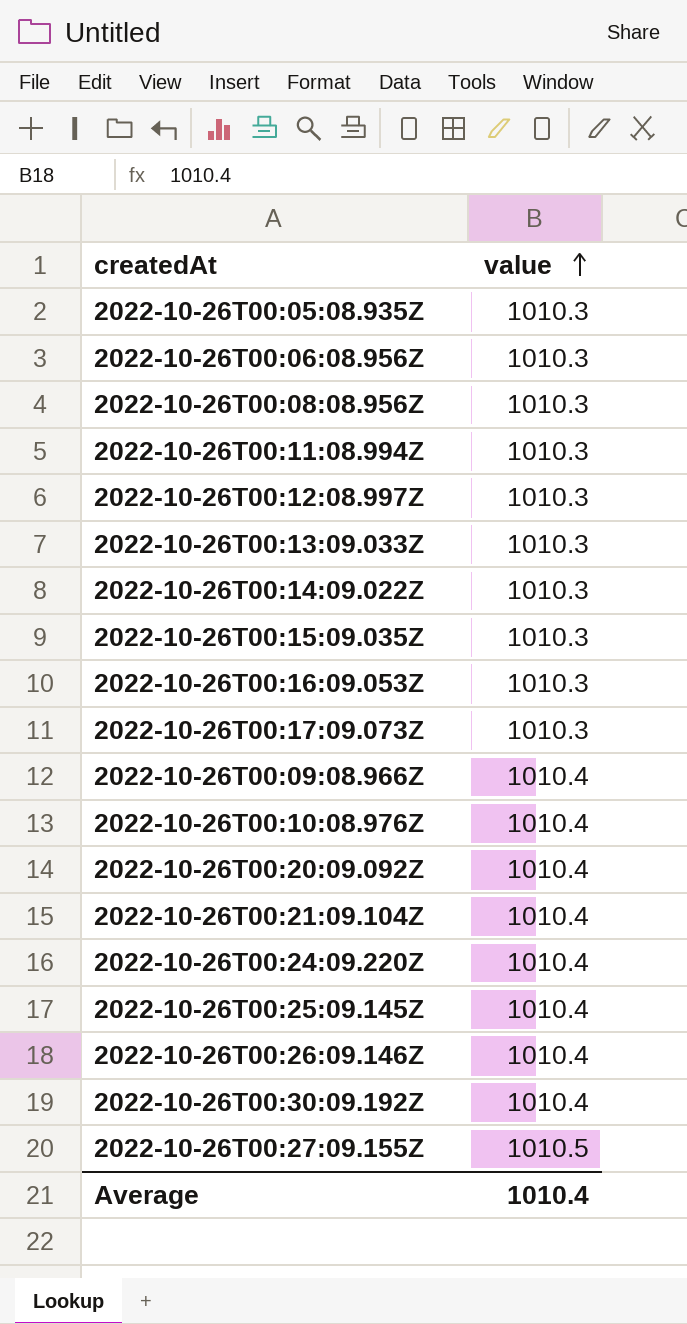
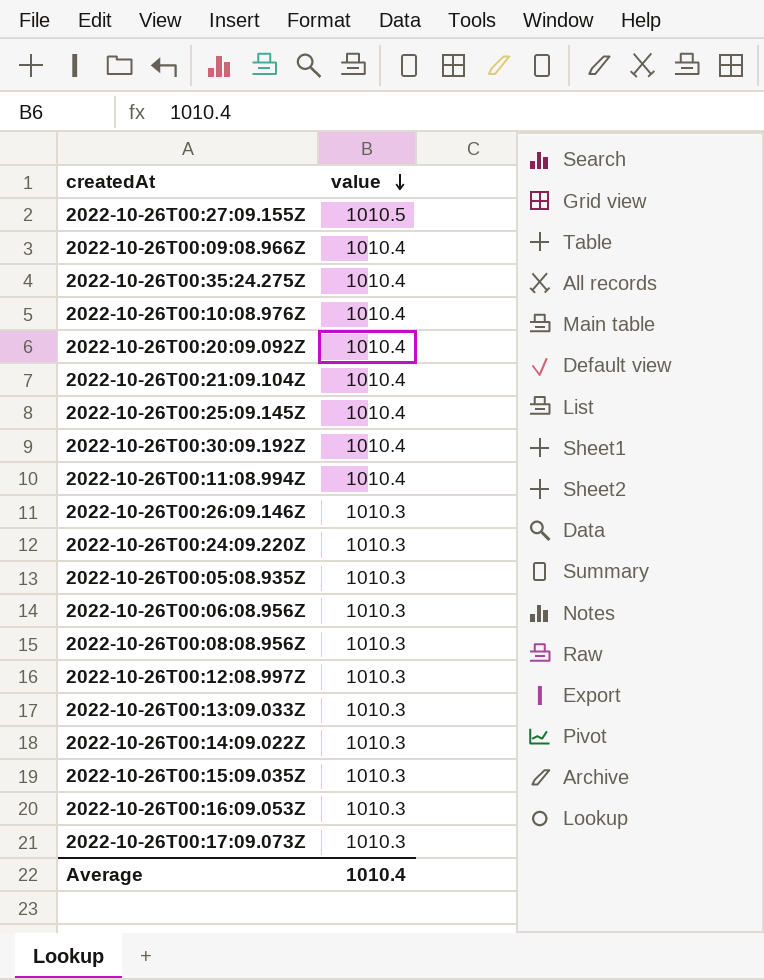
row order: value ascending -> value descending
row 2022-10-26T00:35:24.275Z: none -> 1010.4
2022-10-26T00:11:08.994Z | value: 1010.3 -> 1010.4
2022-10-26T00:26:09.146Z | value: 1010.4 -> 1010.3
2022-10-26T00:24:09.220Z | value: 1010.4 -> 1010.3

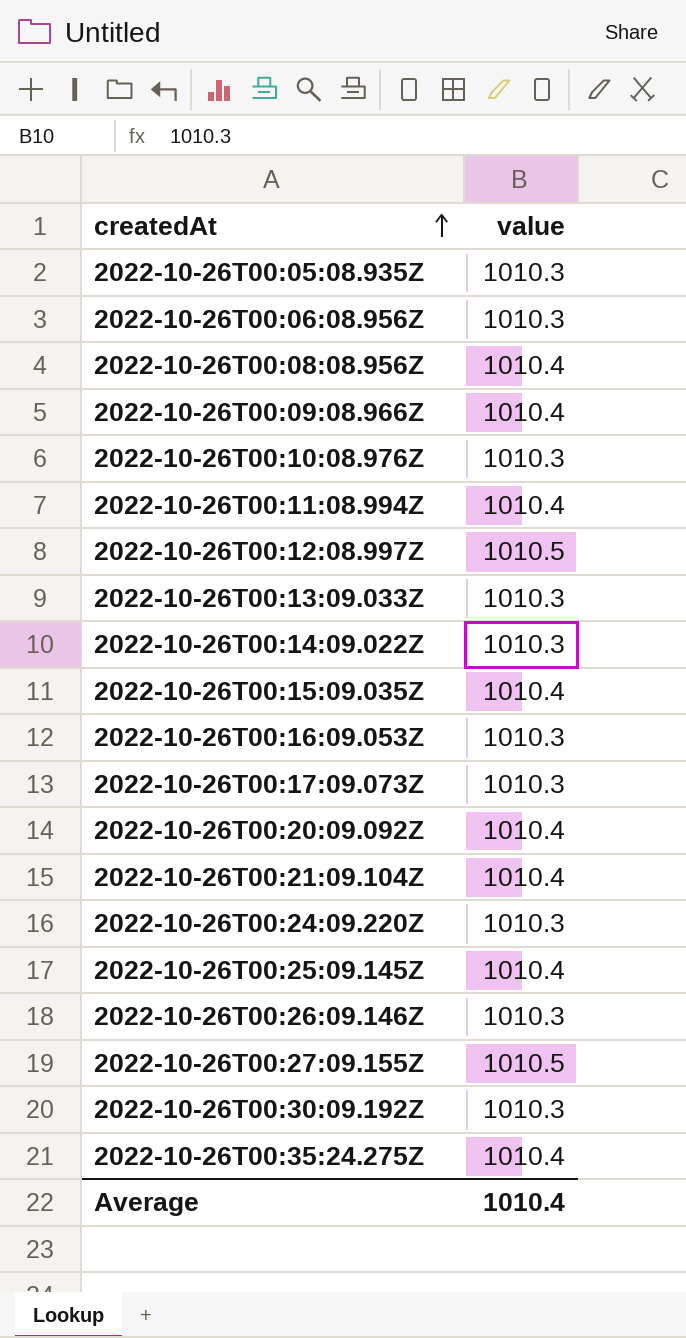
row order: value descending -> createdAt ascending
2022-10-26T00:08:08.956Z | value: 1010.3 -> 1010.4
2022-10-26T00:10:08.976Z | value: 1010.4 -> 1010.3
2022-10-26T00:12:08.997Z | value: 1010.3 -> 1010.5
2022-10-26T00:15:09.035Z | value: 1010.3 -> 1010.4
2022-10-26T00:30:09.192Z | value: 1010.4 -> 1010.3

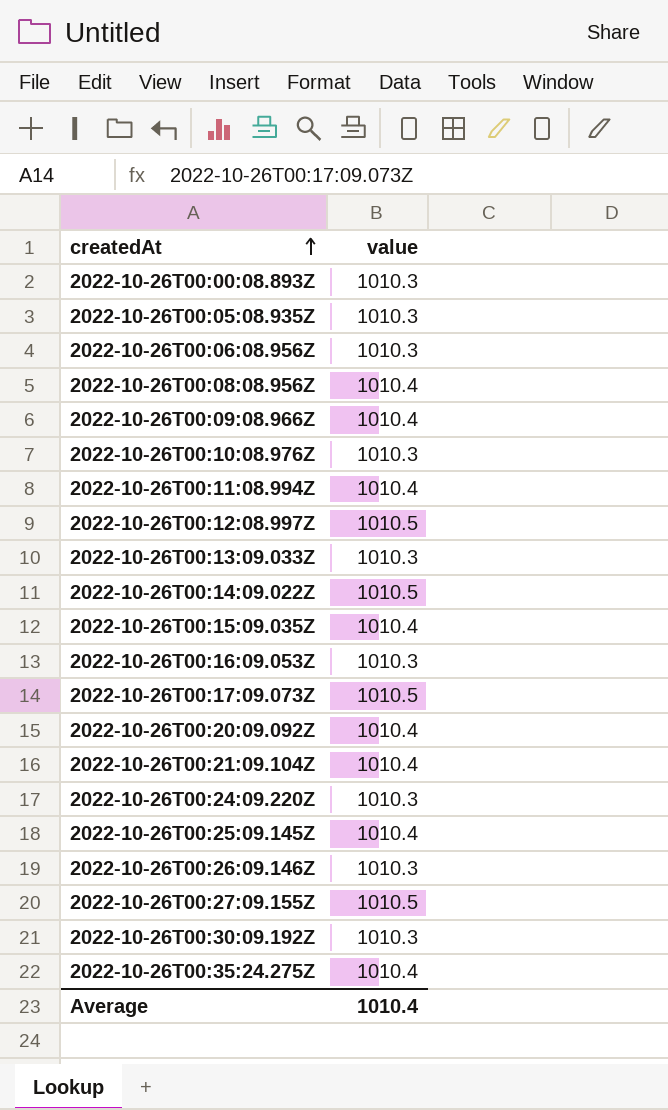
row 2022-10-26T00:00:08.893Z: none -> 1010.3
2022-10-26T00:14:09.022Z | value: 1010.3 -> 1010.5
2022-10-26T00:17:09.073Z | value: 1010.3 -> 1010.5

